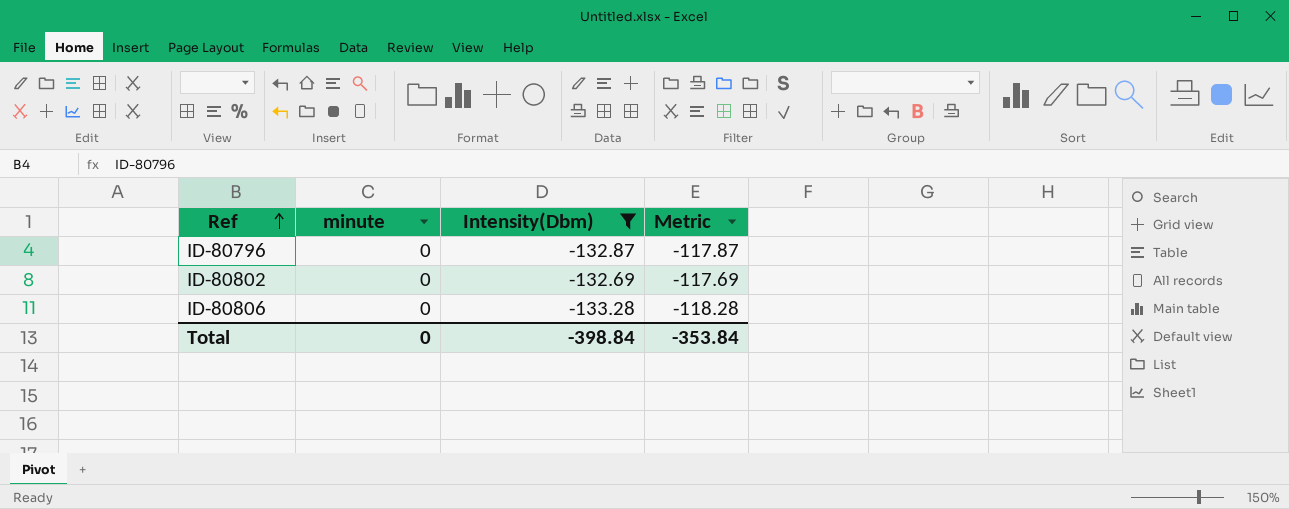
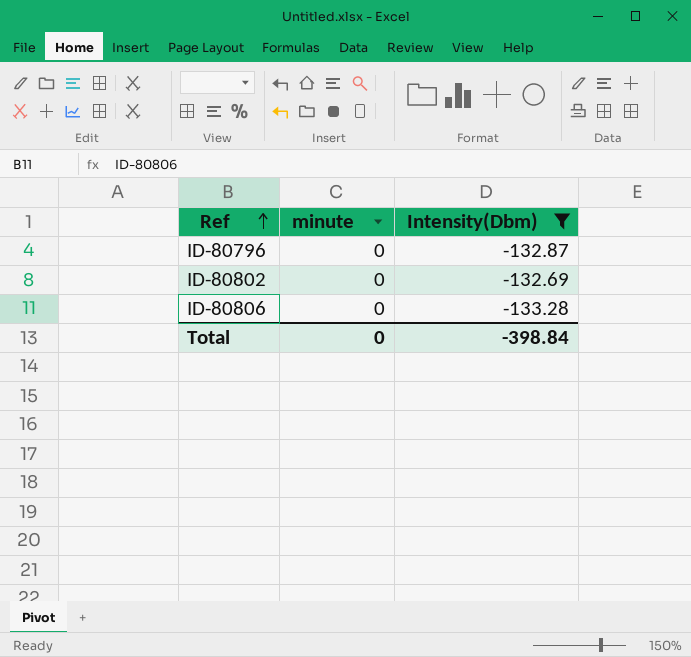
column Metric | formula: [Intensity(Dbm)] + 15 -> none

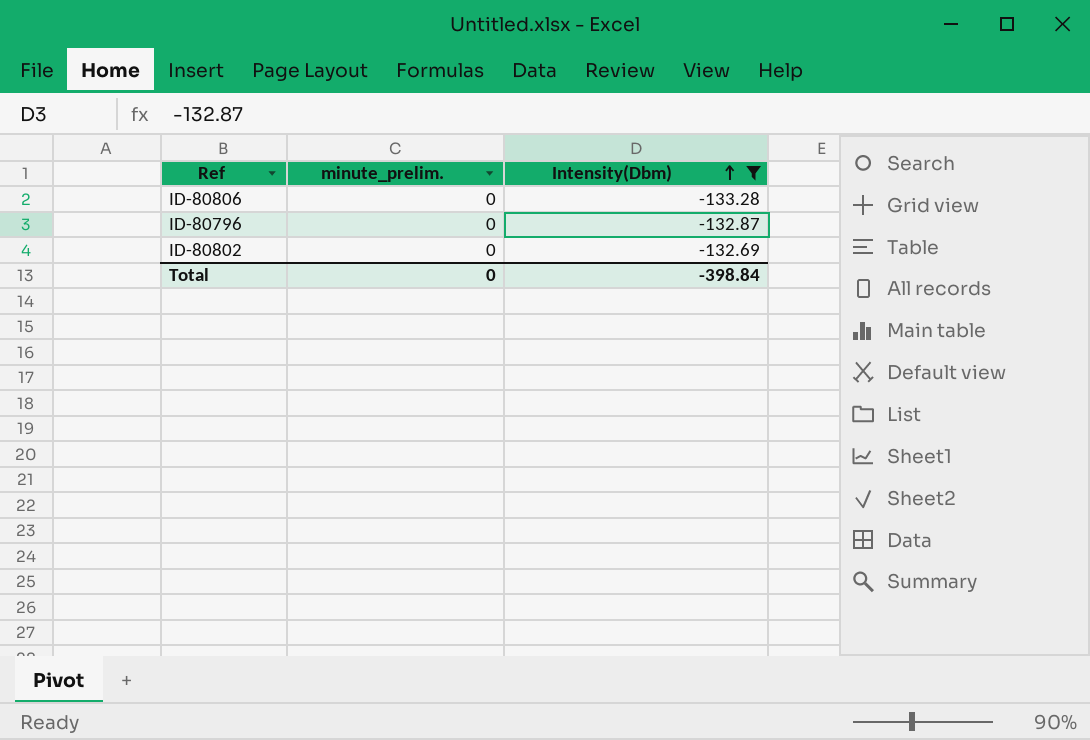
row order: Ref ascending -> Intensity(Dbm) ascending
column name: minute -> minute_prelim.

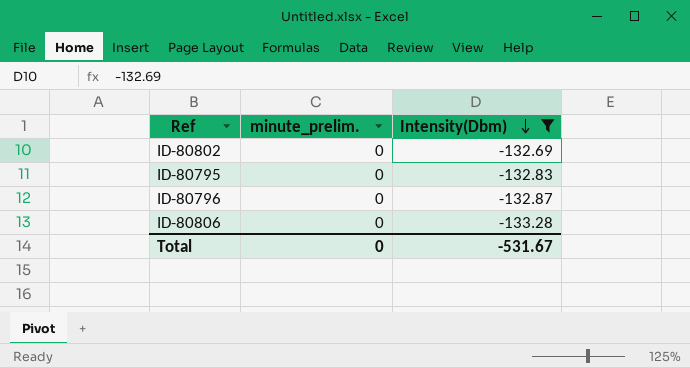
row order: Intensity(Dbm) ascending -> Intensity(Dbm) descending
row ID-80795: none -> 0 | -132.83
Total | Intensity(Dbm): -398.84 -> -531.67

